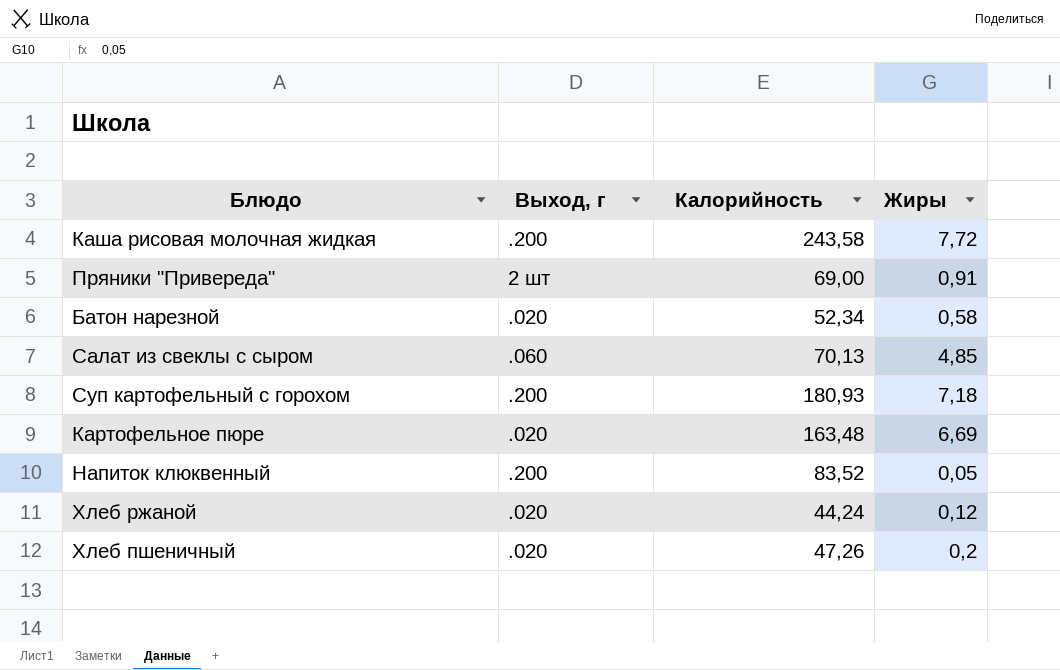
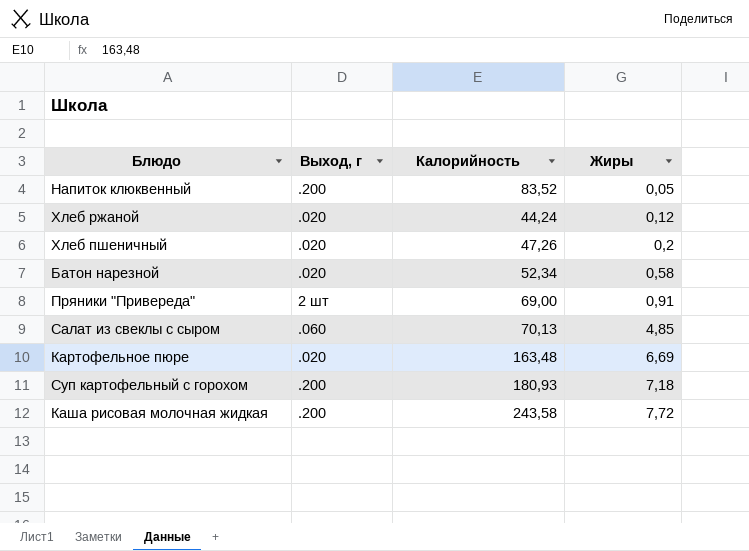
row order: none -> Жиры ascending

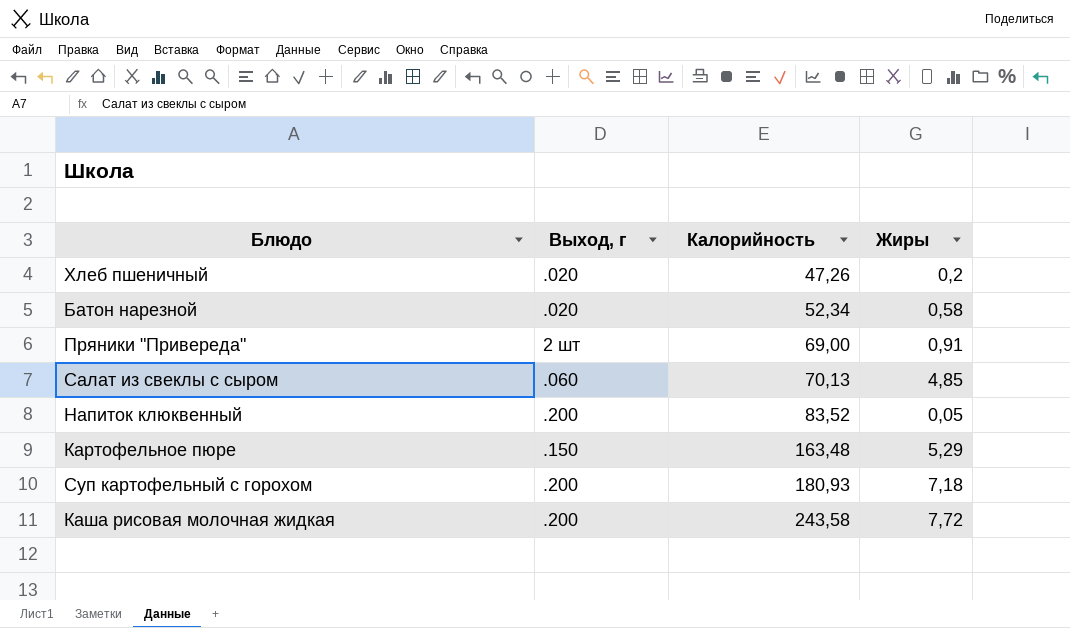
row order: Жиры ascending -> Калорийность ascending
row Хлеб ржаной: .020 | 44,24 | 0,12 -> none
Картофельное пюре | Выход, г: .020 -> .150
Картофельное пюре | Жиры: 6,69 -> 5,29

